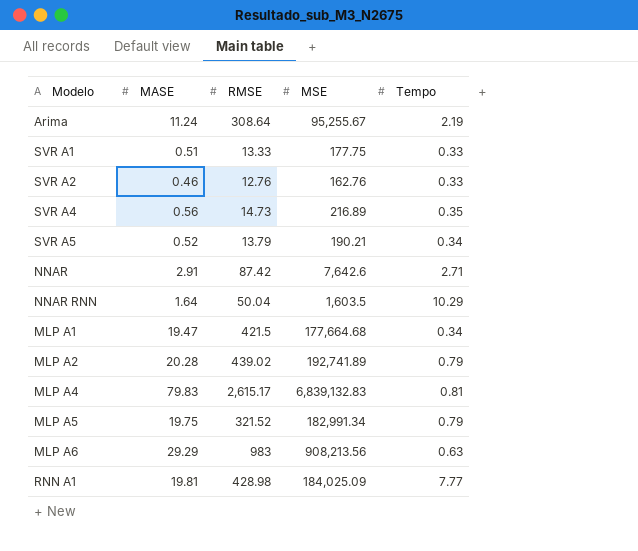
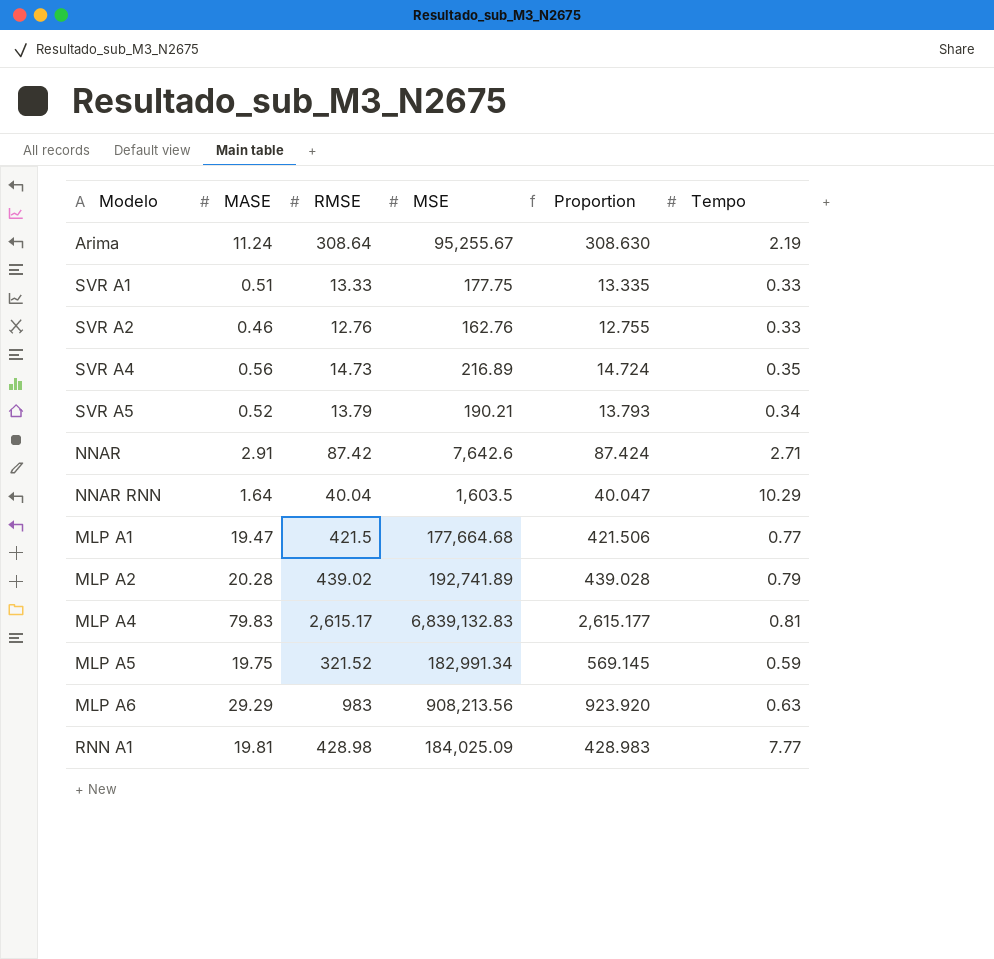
column Proportion | formula: none -> [MSE] / [RMSE]
NNAR RNN | RMSE: 50.04 -> 40.04
MLP A1 | Tempo: 0.34 -> 0.77
MLP A5 | Tempo: 0.79 -> 0.59

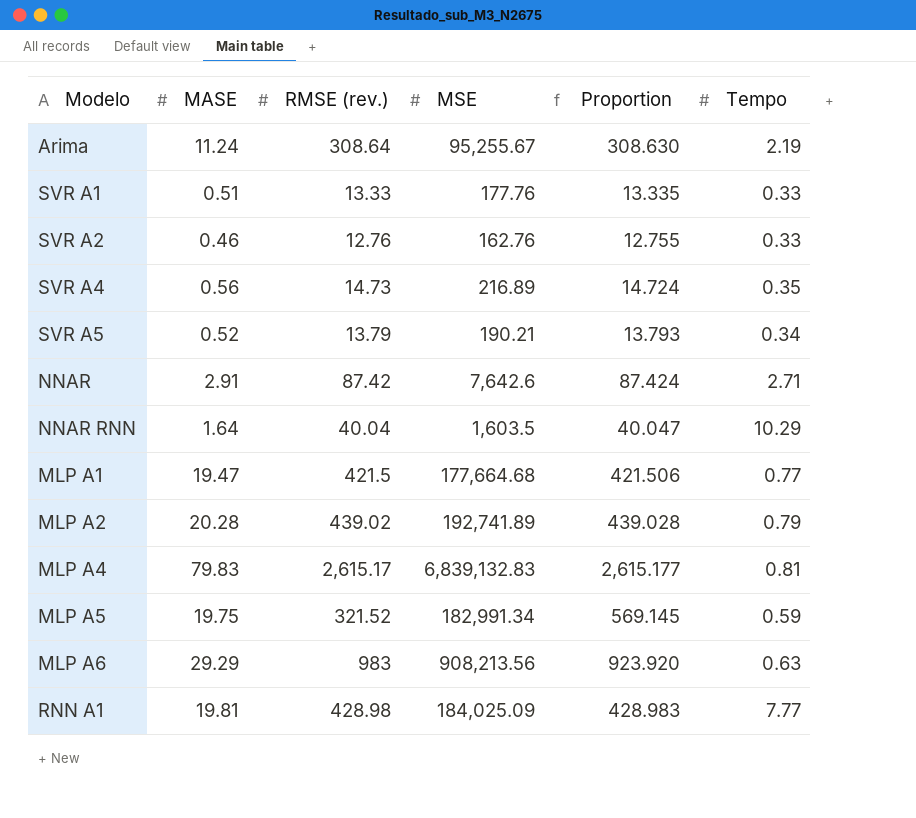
column name: RMSE -> RMSE (rev.)
SVR A1 | MSE: 177.75 -> 177.76

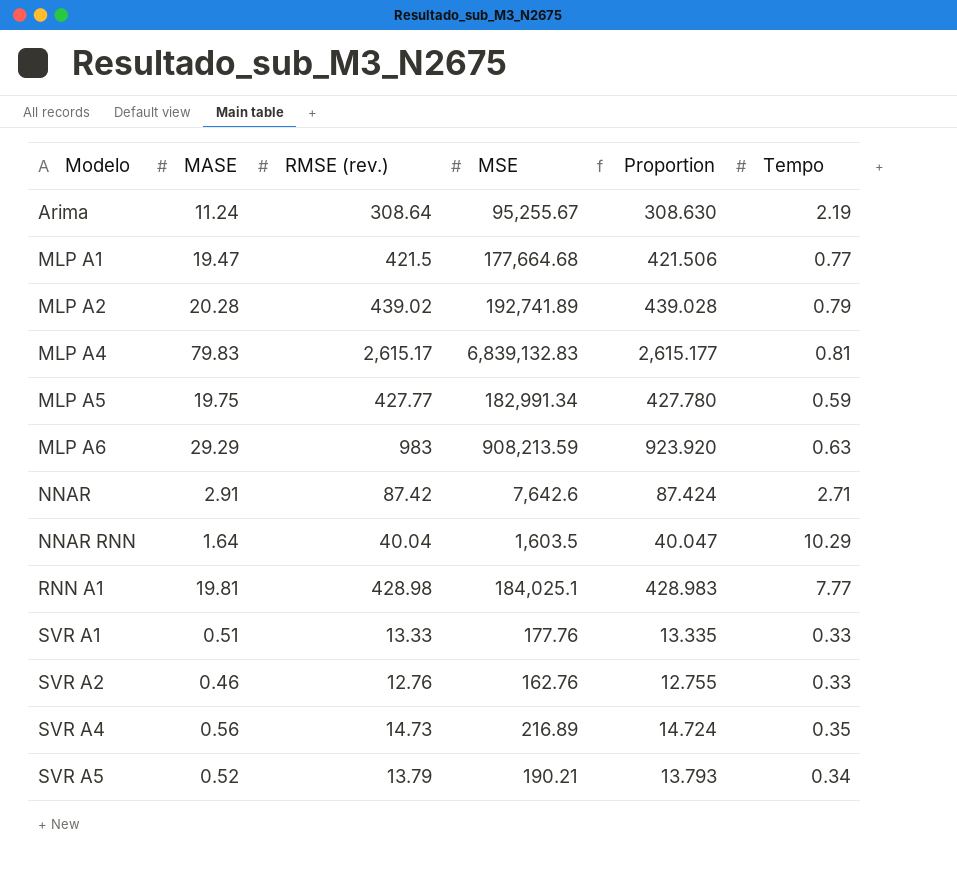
row order: none -> Modelo ascending
MLP A5 | RMSE (rev.): 321.52 -> 427.77
MLP A5 | Proportion: 569.145 -> 427.780
MLP A6 | MSE: 908,213.56 -> 908,213.59
RNN A1 | MSE: 184,025.09 -> 184,025.1

